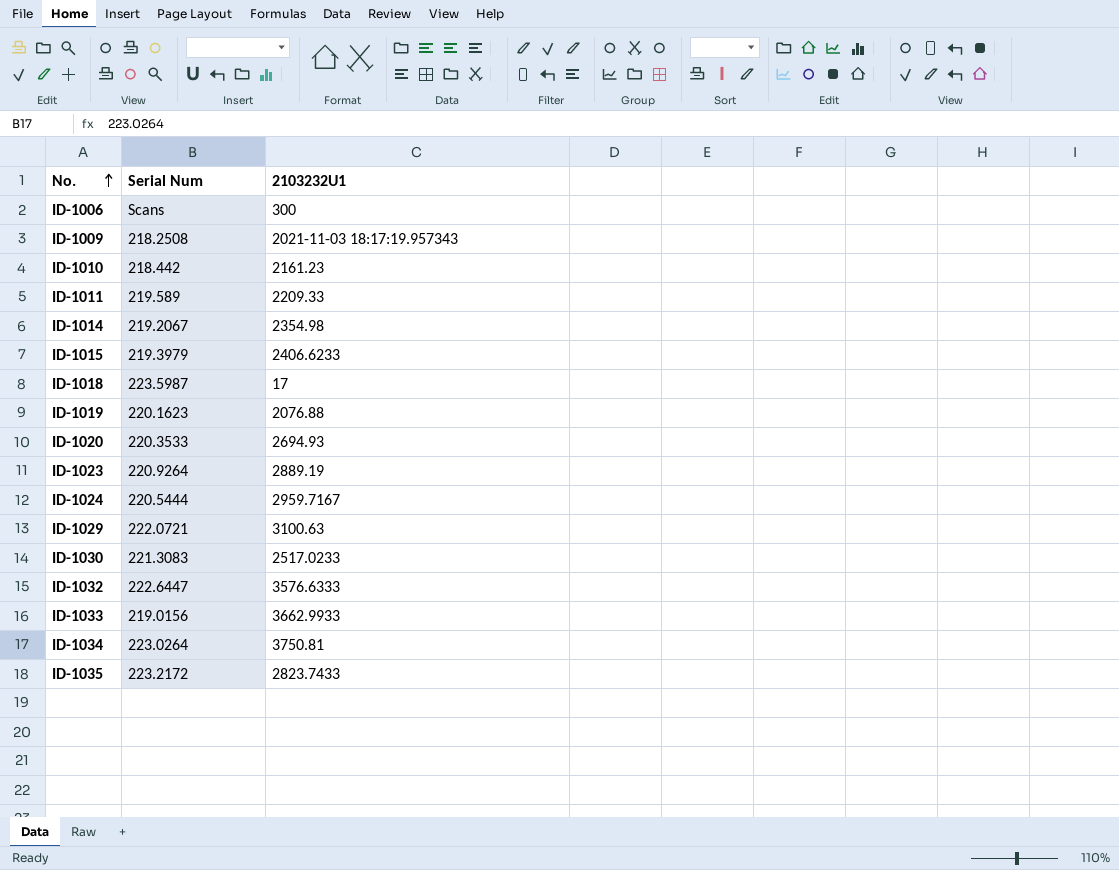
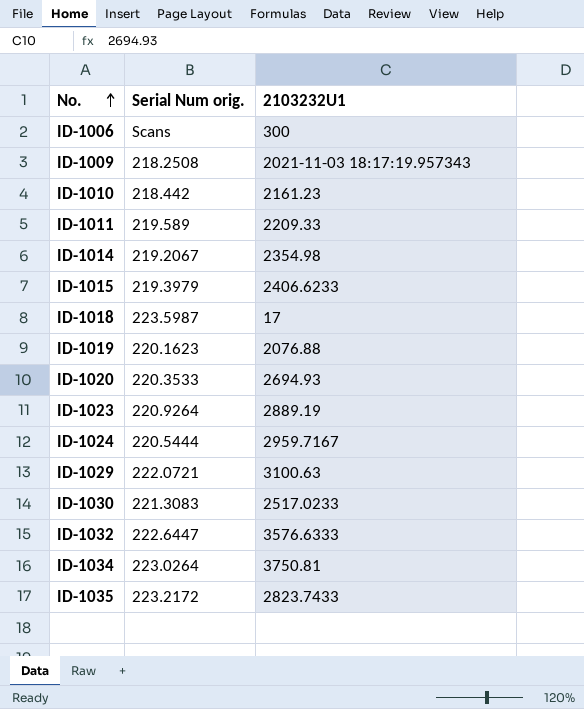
column name: Serial Num -> Serial Num orig.
row ID-1033: 219.0156 | 3662.9933 -> none

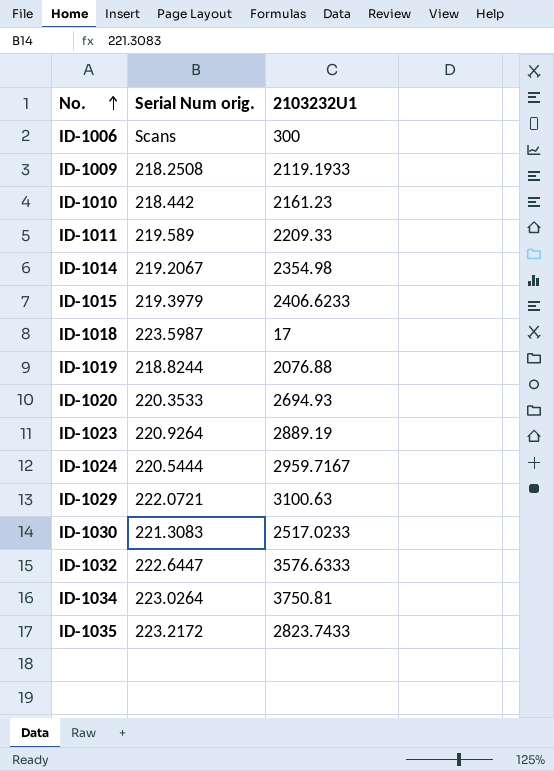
ID-1009 | 2103232U1: 2021-11-03 18:17:19.957343 -> 2119.1933
ID-1019 | Serial Num orig.: 220.1623 -> 218.8244

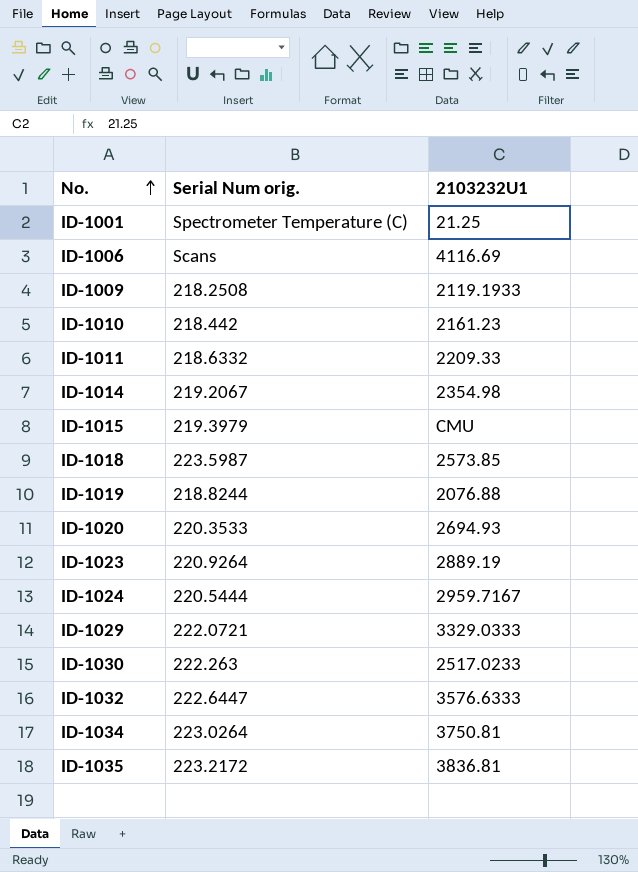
row ID-1001: none -> Spectrometer Temperature (C) | 21.25
ID-1006 | 2103232U1: 300 -> 4116.69
ID-1011 | Serial Num orig.: 219.589 -> 218.6332
ID-1015 | 2103232U1: 2406.6233 -> CMU
ID-1018 | 2103232U1: 17 -> 2573.85
ID-1029 | 2103232U1: 3100.63 -> 3329.0333
ID-1030 | Serial Num orig.: 221.3083 -> 222.263
ID-1035 | 2103232U1: 2823.7433 -> 3836.81

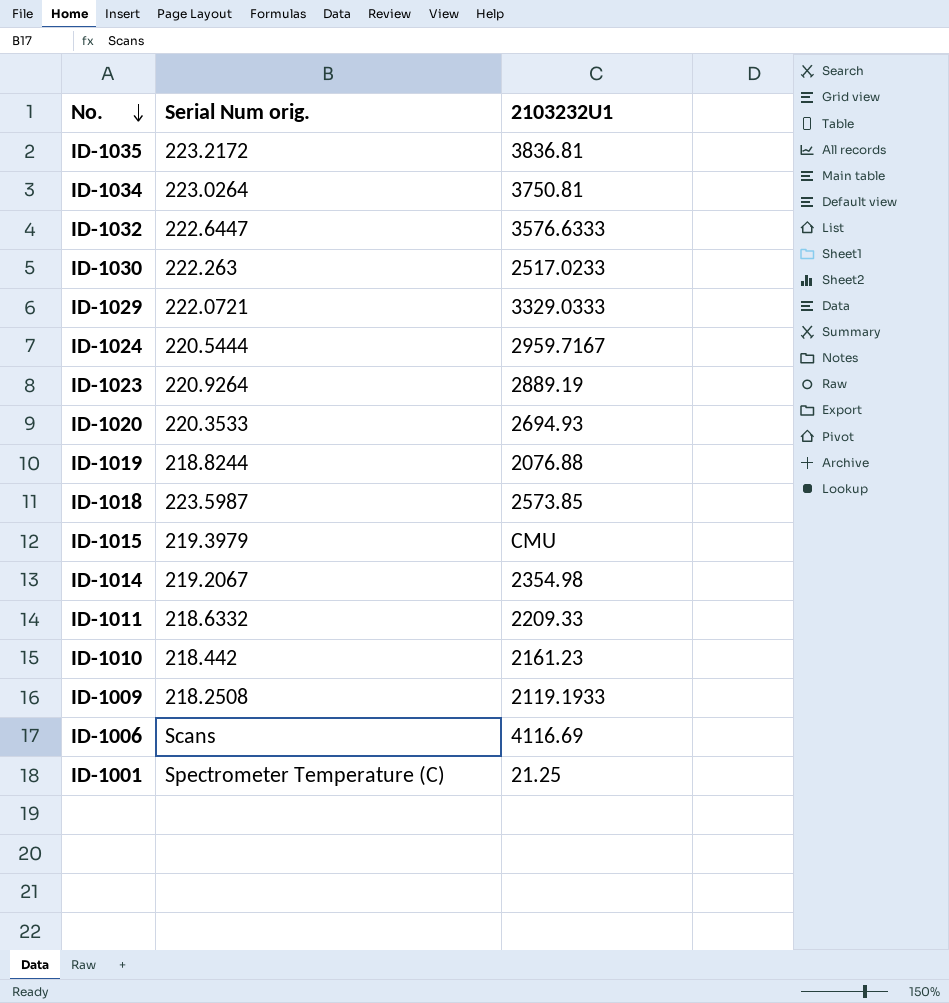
row order: No. ascending -> No. descending

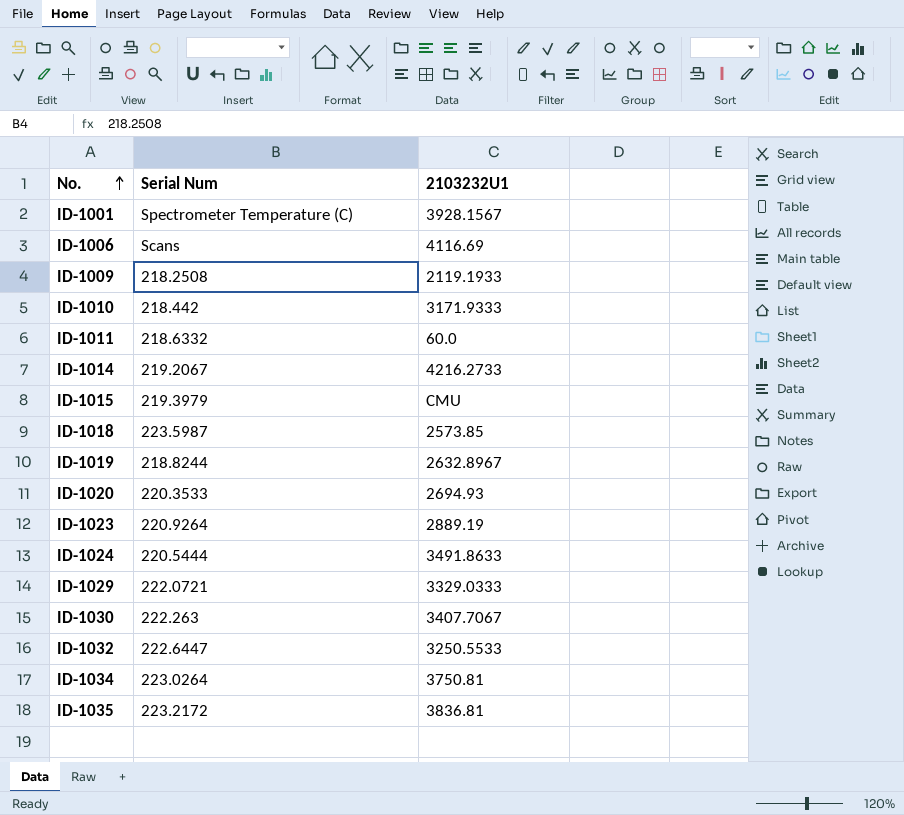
row order: No. descending -> No. ascending
column name: Serial Num orig. -> Serial Num
ID-1001 | 2103232U1: 21.25 -> 3928.1567
ID-1010 | 2103232U1: 2161.23 -> 3171.9333
ID-1011 | 2103232U1: 2209.33 -> 60.0
ID-1014 | 2103232U1: 2354.98 -> 4216.2733
ID-1019 | 2103232U1: 2076.88 -> 2632.8967
ID-1024 | 2103232U1: 2959.7167 -> 3491.8633
ID-1030 | 2103232U1: 2517.0233 -> 3407.7067
ID-1032 | 2103232U1: 3576.6333 -> 3250.5533

